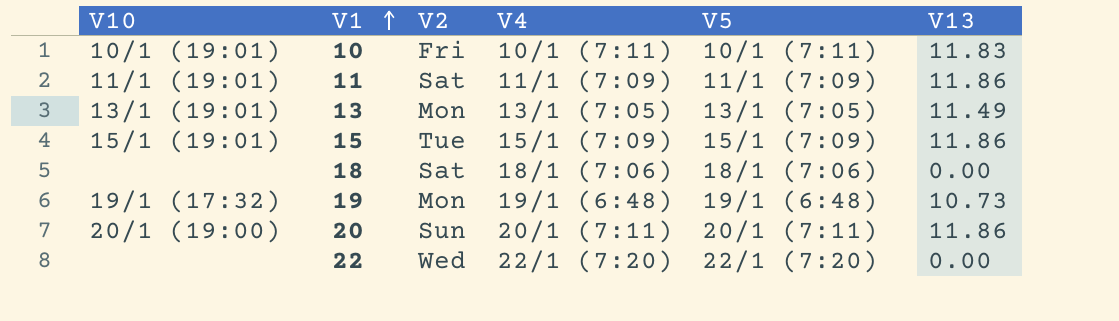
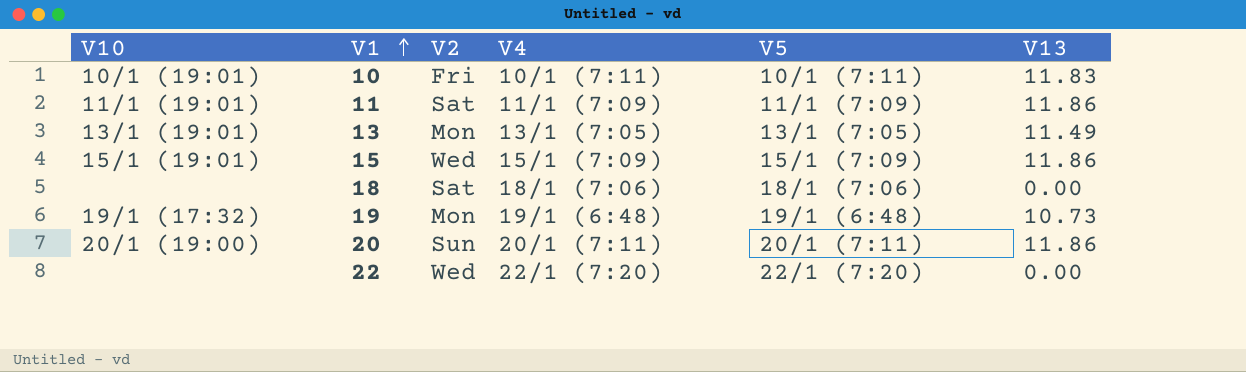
15 | V2: Tue -> Wed

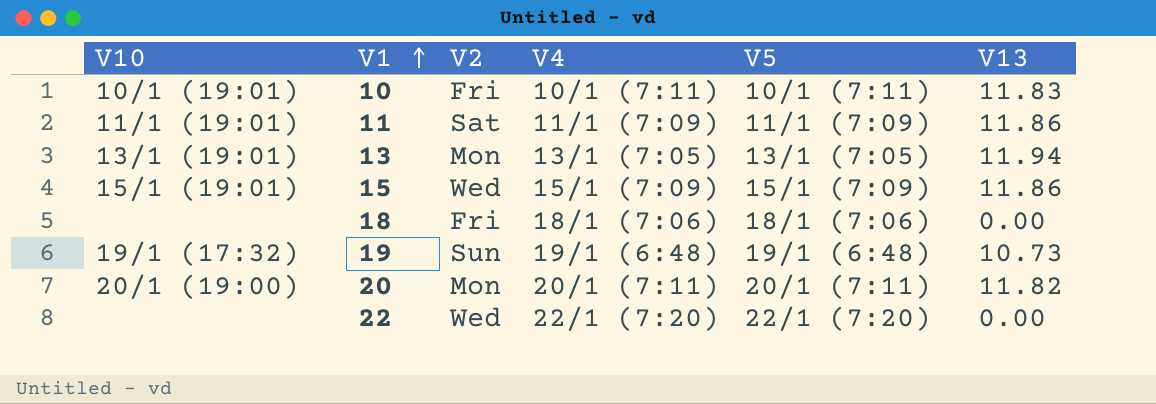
13 | V13: 11.49 -> 11.94
18 | V2: Sat -> Fri
19 | V2: Mon -> Sun
20 | V2: Sun -> Mon
20 | V13: 11.86 -> 11.82

